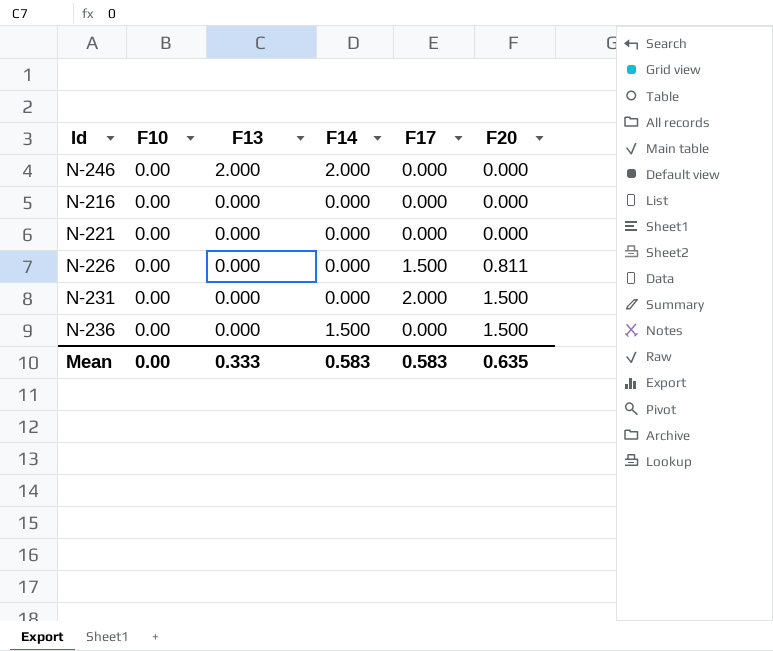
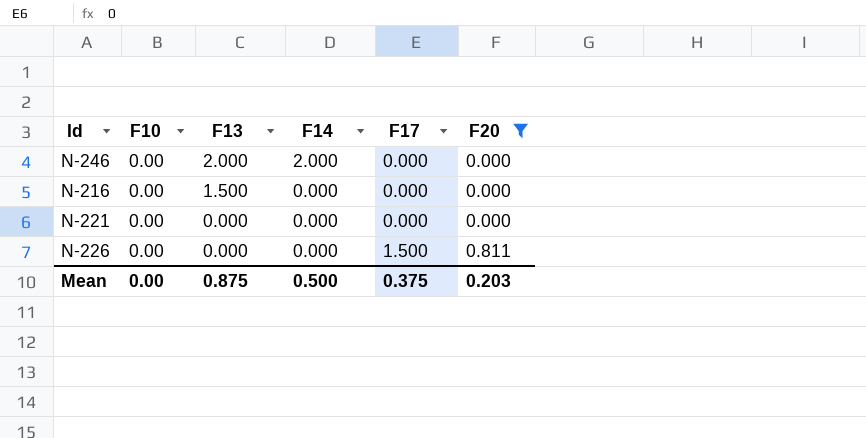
filter: none -> F20 != 1.500
N-216 | F13: 0.000 -> 1.500
Mean | F13: 0.333 -> 0.875
Mean | F14: 0.583 -> 0.500
Mean | F17: 0.583 -> 0.375
Mean | F20: 0.635 -> 0.203

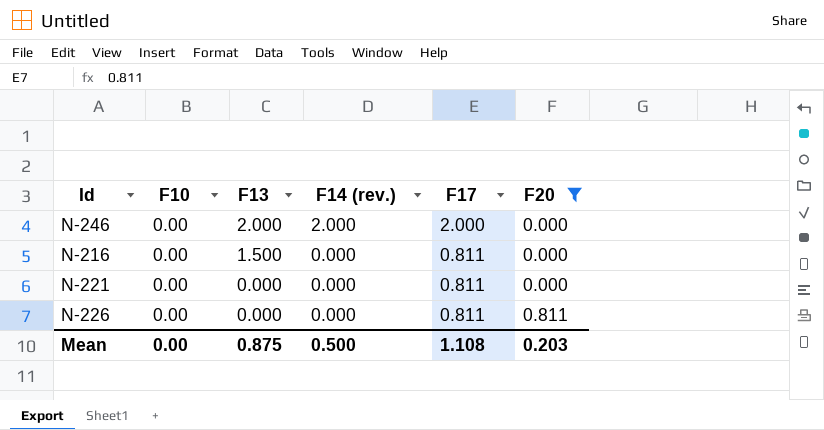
column name: F14 -> F14 (rev.)
N-246 | F17: 0.000 -> 2.000
N-216 | F17: 0.000 -> 0.811
N-221 | F17: 0.000 -> 0.811
N-226 | F17: 1.500 -> 0.811
Mean | F17: 0.375 -> 1.108

